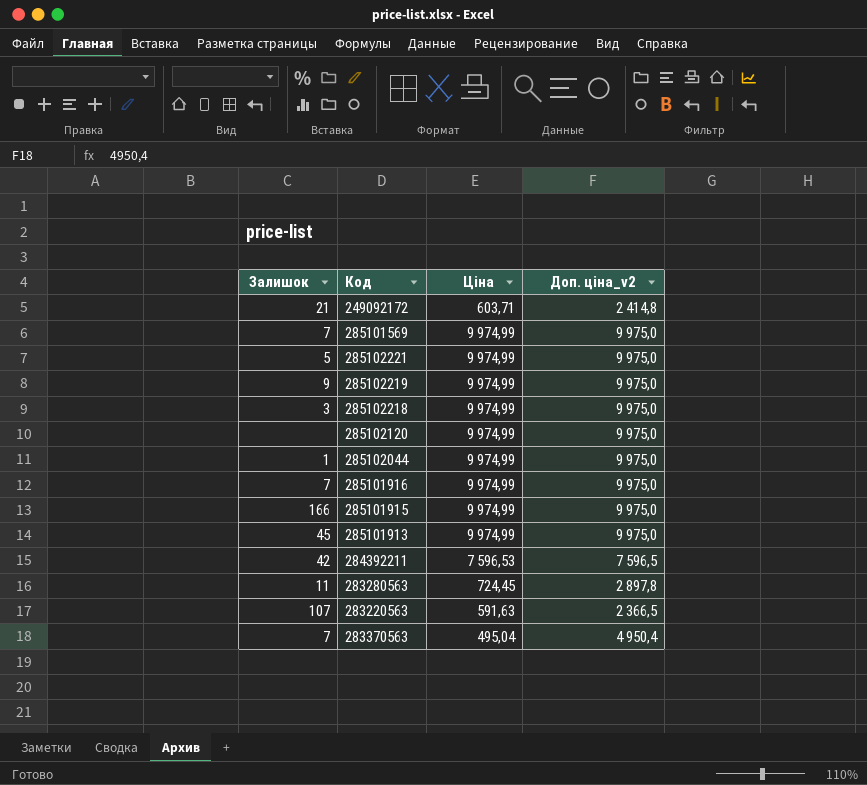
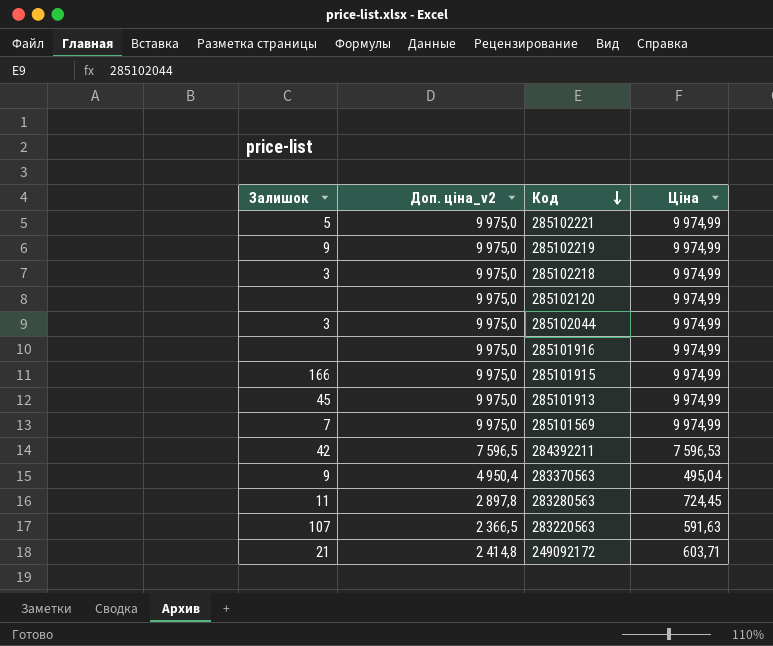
row order: none -> Код descending
column Доп. ціна_v2 | position: 4 -> 2
285102044 | Залишок: 1 -> 3
285101916 | Залишок: 7 -> none
283370563 | Залишок: 7 -> 9

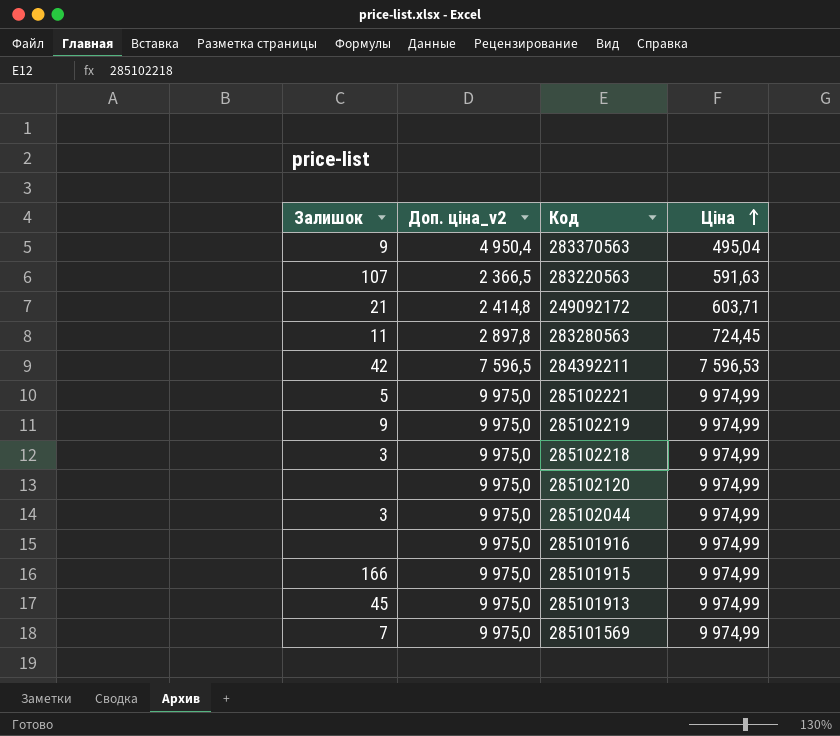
row order: Код descending -> Ціна ascending

